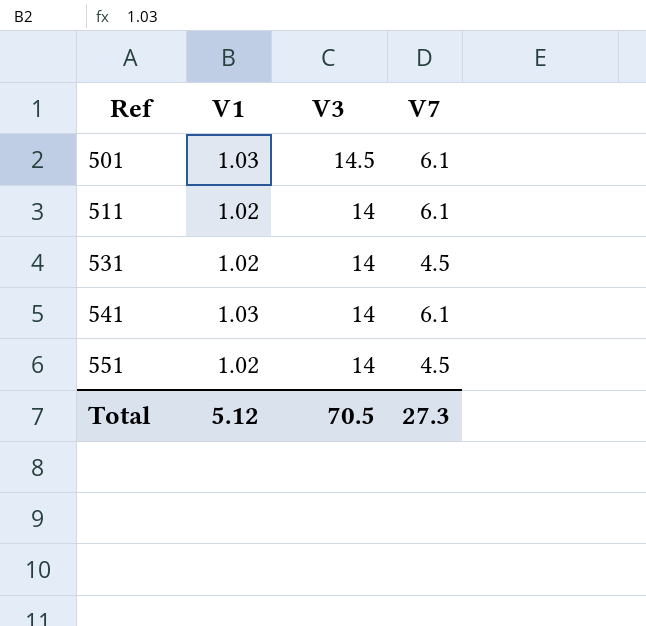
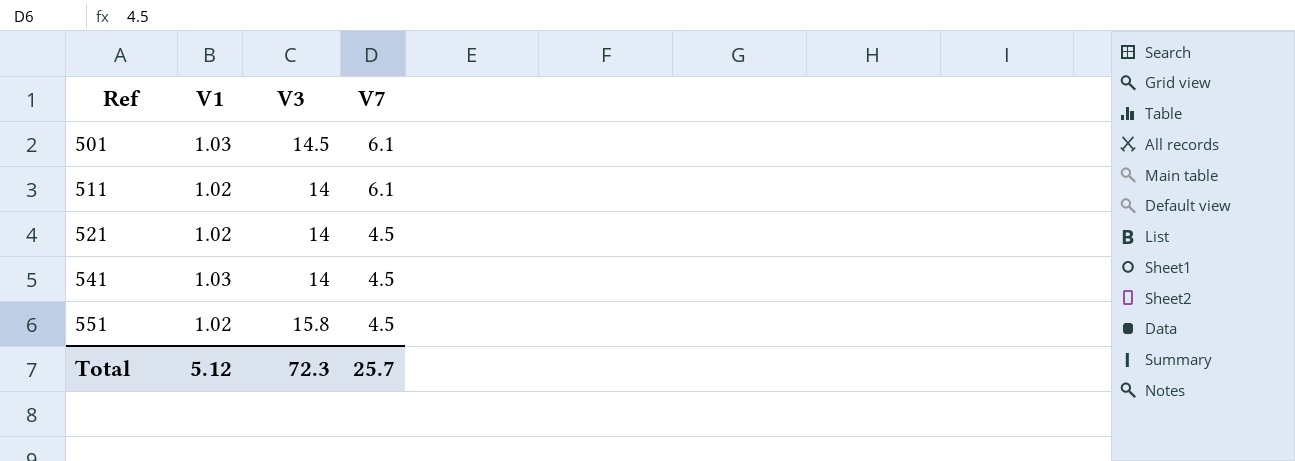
row 531: 1.02 | 14 | 4.5 -> none
row 521: none -> 1.02 | 14 | 4.5
541 | V7: 6.1 -> 4.5
551 | V3: 14 -> 15.8
Total | V3: 70.5 -> 72.3
Total | V7: 27.3 -> 25.7

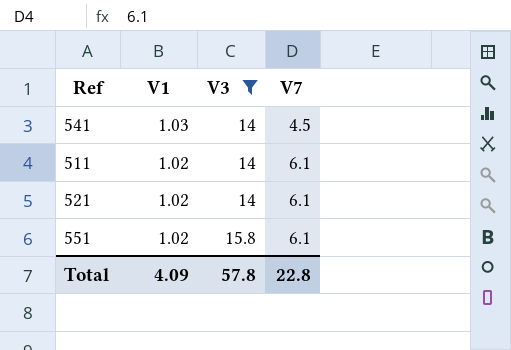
filter: none -> V3 != 14.5
row order: Ref ascending -> V1 descending
521 | V7: 4.5 -> 6.1
551 | V7: 4.5 -> 6.1
Total | V1: 5.12 -> 4.09
Total | V3: 72.3 -> 57.8
Total | V7: 25.7 -> 22.8

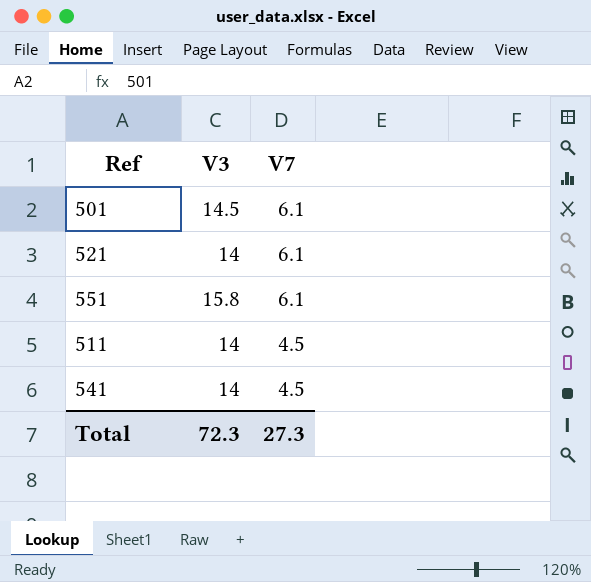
filter: V3 != 14.5 -> none
row order: V1 descending -> V7 descending
column V1 | position: 2 -> none
511 | V7: 6.1 -> 4.5
Total | V3: 57.8 -> 72.3
Total | V7: 22.8 -> 27.3

